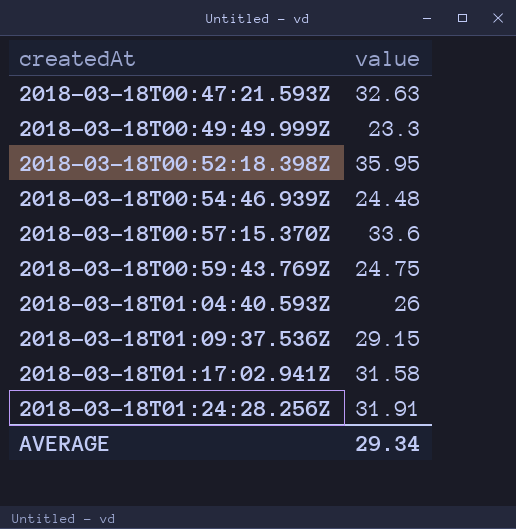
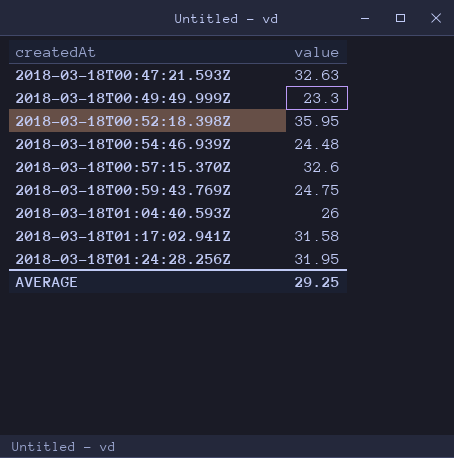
row 2018-03-18T01:09:37.536Z: 29.15 -> none
2018-03-18T00:57:15.370Z | value: 33.6 -> 32.6
2018-03-18T01:24:28.256Z | value: 31.91 -> 31.95
AVERAGE | value: 29.34 -> 29.25

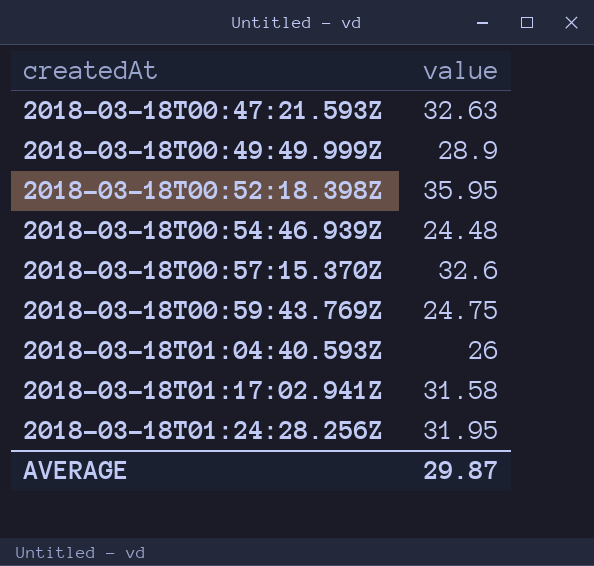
2018-03-18T00:49:49.999Z | value: 23.3 -> 28.9
AVERAGE | value: 29.25 -> 29.87

